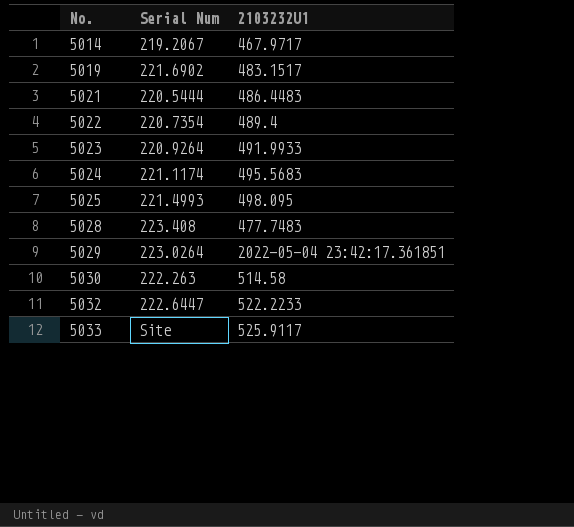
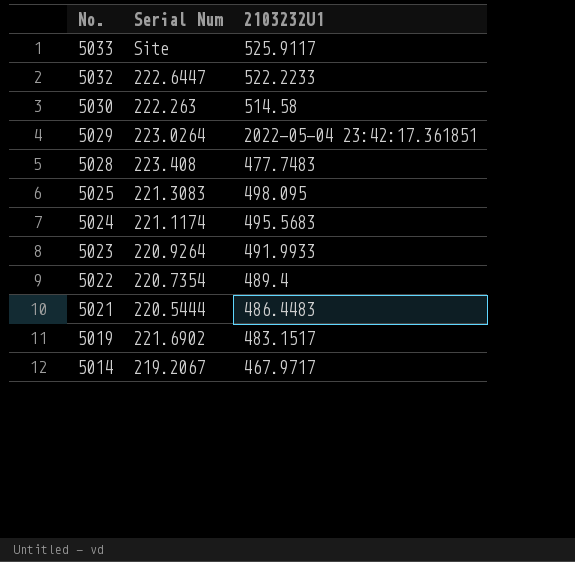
row order: No. ascending -> No. descending
5025 | Serial Num: 221.4993 -> 221.3083

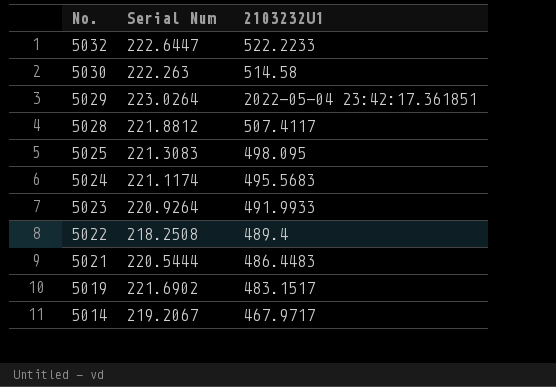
row 5033: Site | 525.9117 -> none
5028 | Serial Num: 223.408 -> 221.8812
5028 | 2103232U1: 477.7483 -> 507.4117
5022 | Serial Num: 220.7354 -> 218.2508

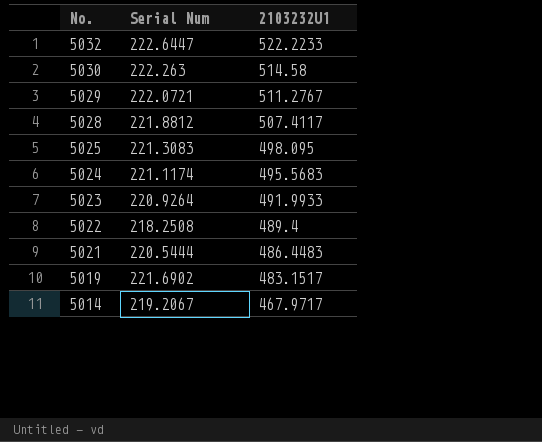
5029 | Serial Num: 223.0264 -> 222.0721
5029 | 2103232U1: 2022-05-04 23:42:17.361851 -> 511.2767

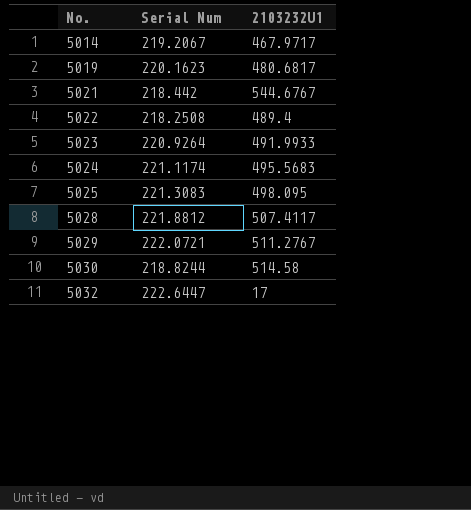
row order: No. descending -> No. ascending
5019 | Serial Num: 221.6902 -> 220.1623
5019 | 2103232U1: 483.1517 -> 480.6817
5021 | Serial Num: 220.5444 -> 218.442
5021 | 2103232U1: 486.4483 -> 544.6767
5030 | Serial Num: 222.263 -> 218.8244
5032 | 2103232U1: 522.2233 -> 17

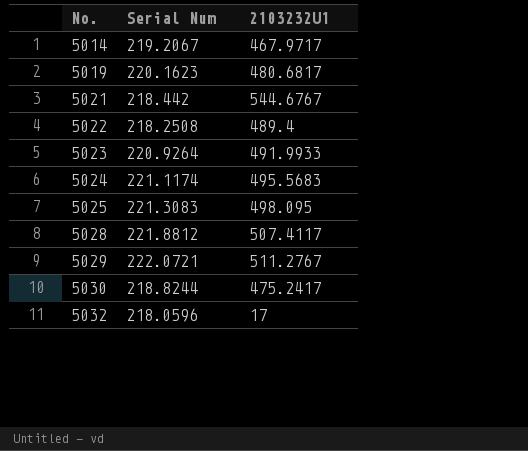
5030 | 2103232U1: 514.58 -> 475.2417
5032 | Serial Num: 222.6447 -> 218.0596

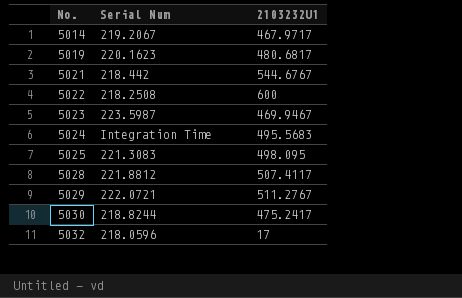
5022 | 2103232U1: 489.4 -> 600
5023 | Serial Num: 220.9264 -> 223.5987
5023 | 2103232U1: 491.9933 -> 469.9467
5024 | Serial Num: 221.1174 -> Integration Time

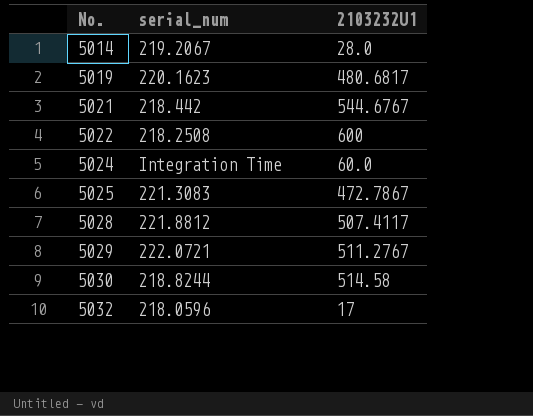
column name: Serial Num -> serial_num
row 5023: 223.5987 | 469.9467 -> none
5014 | 2103232U1: 467.9717 -> 28.0
5024 | 2103232U1: 495.5683 -> 60.0
5025 | 2103232U1: 498.095 -> 472.7867
5030 | 2103232U1: 475.2417 -> 514.58

